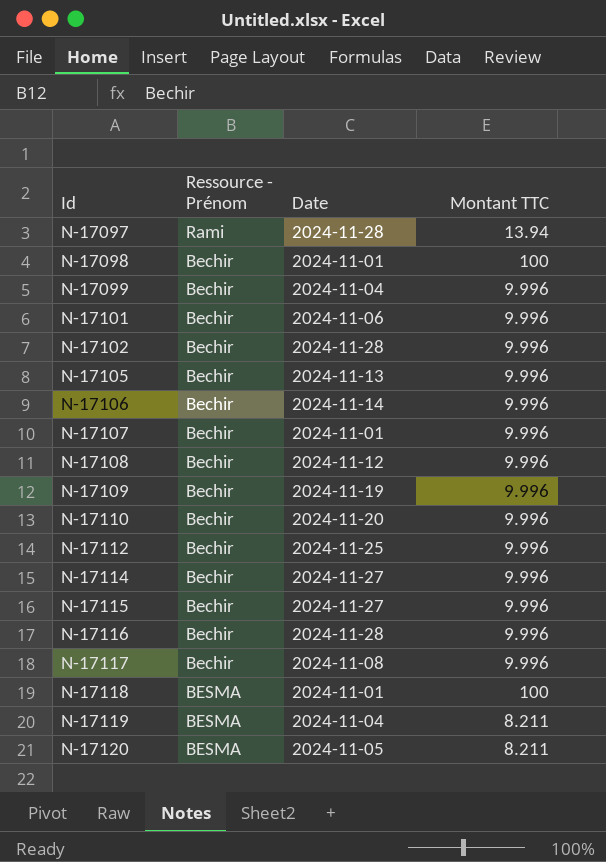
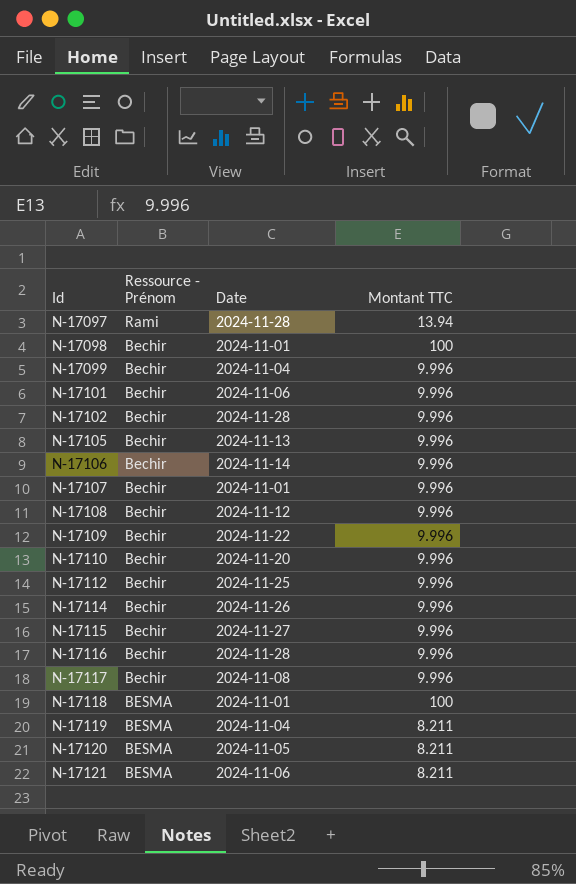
N-17109 | Date: 2024-11-19 -> 2024-11-22
N-17114 | Date: 2024-11-27 -> 2024-11-26
row N-17121: none -> BESMA | 2024-11-06 | 8.211

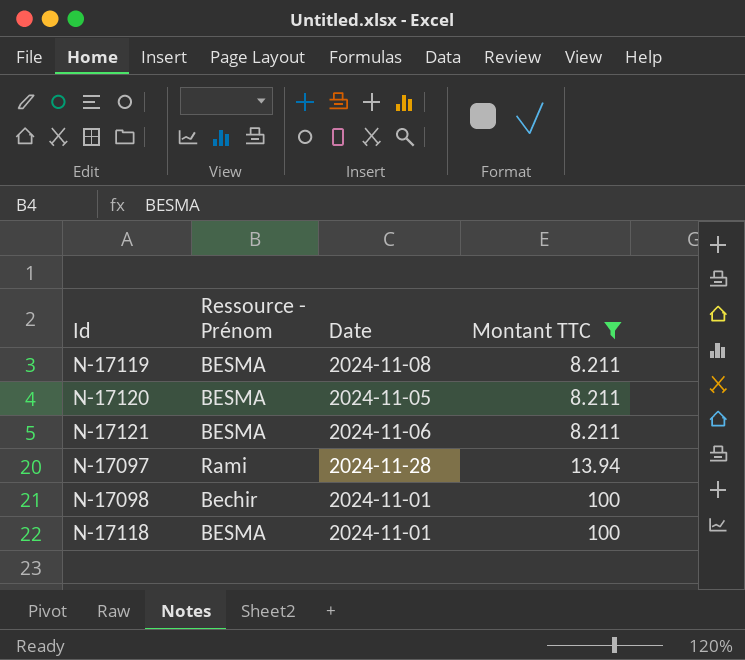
filter: none -> Montant TTC != 9.996
row order: Id ascending -> Montant TTC ascending
N-17119 | Date: 2024-11-04 -> 2024-11-08

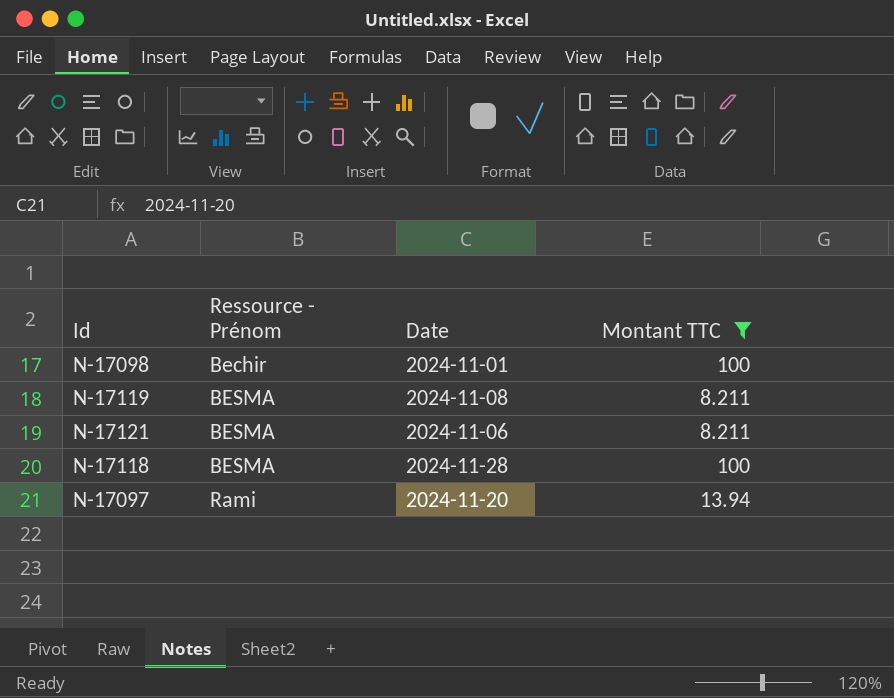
row order: Montant TTC ascending -> Ressource - Prénom ascending
row N-17120: BESMA | 2024-11-05 | 8.211 -> none
N-17118 | Date: 2024-11-01 -> 2024-11-28
N-17097 | Date: 2024-11-28 -> 2024-11-20

